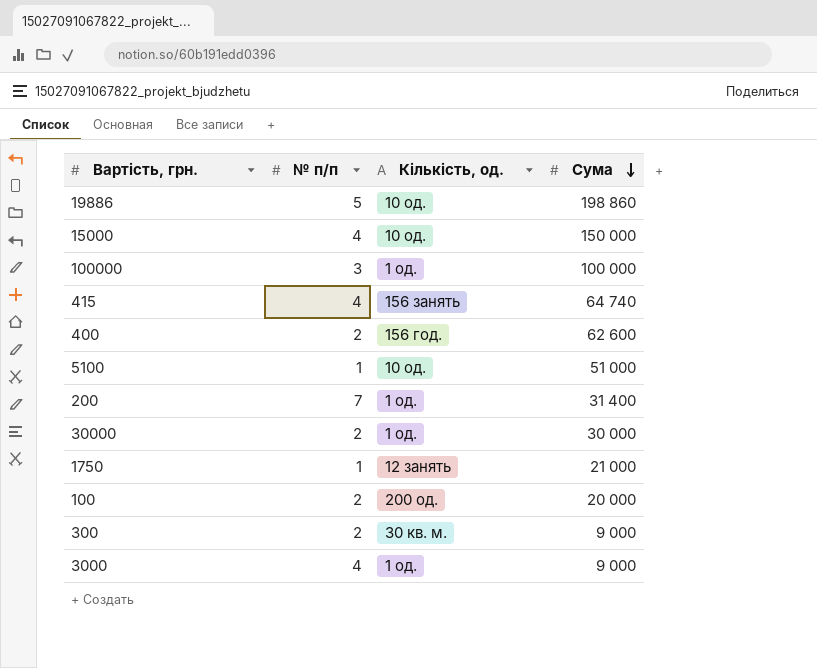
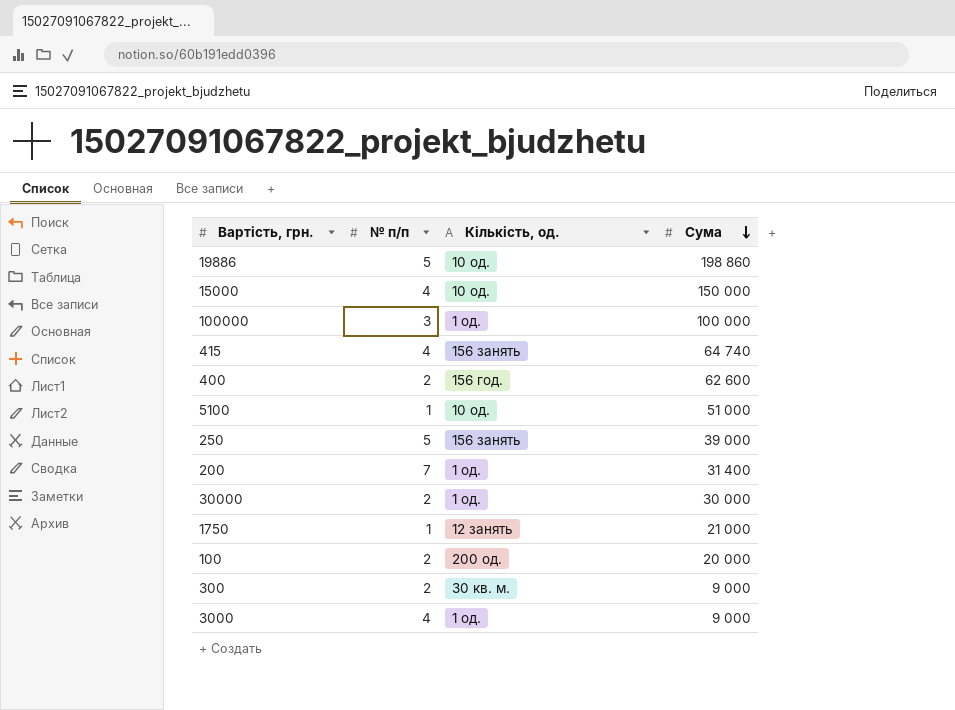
row 250: none -> 5 | 156 занять | 39 000

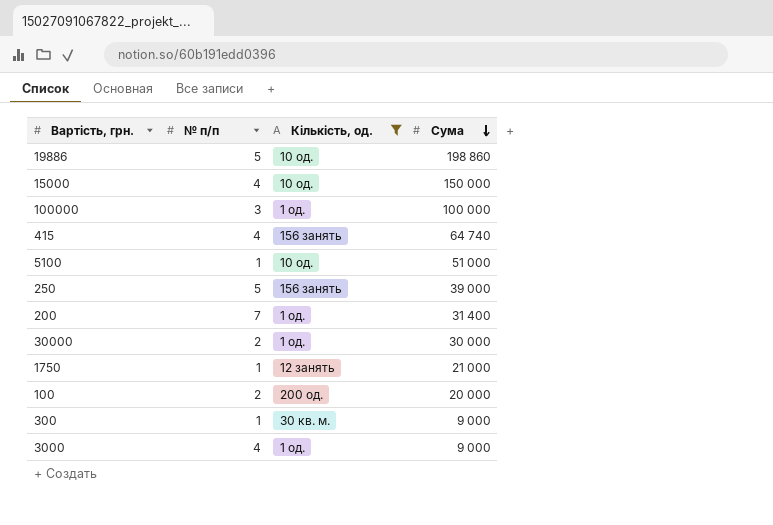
filter: none -> Кількість, од. != 156 год.
300 | № п/п: 2 -> 1

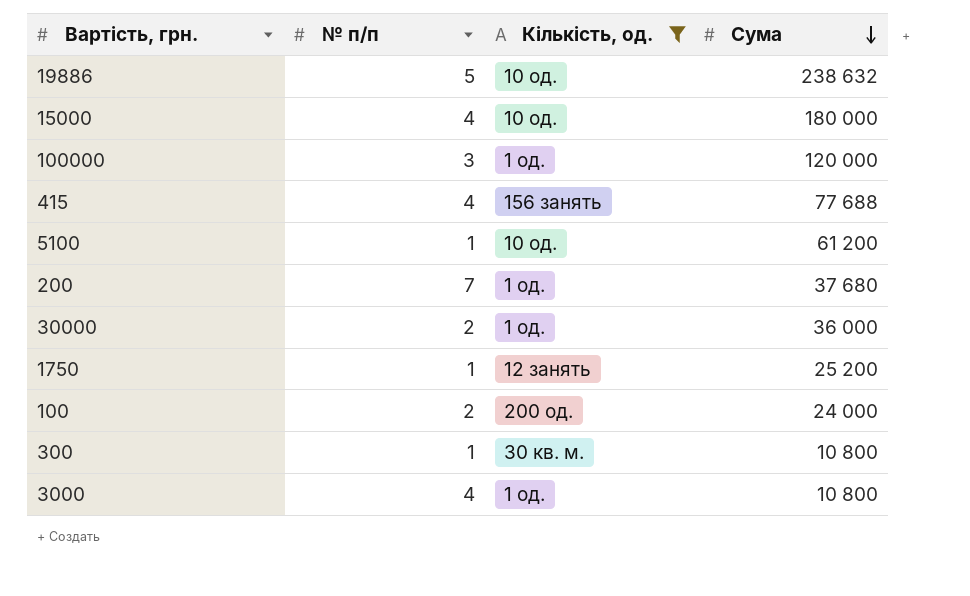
row 250: 5 | 156 занять | 39 000 -> none
19886 | Сума: 198 860 -> 238 632
15000 | Сума: 150 000 -> 180 000
100000 | Сума: 100 000 -> 120 000
415 | Сума: 64 740 -> 77 688
5100 | Сума: 51 000 -> 61 200
200 | Сума: 31 400 -> 37 680
30000 | Сума: 30 000 -> 36 000
1750 | Сума: 21 000 -> 25 200
100 | Сума: 20 000 -> 24 000
300 | Сума: 9 000 -> 10 800
3000 | Сума: 9 000 -> 10 800

